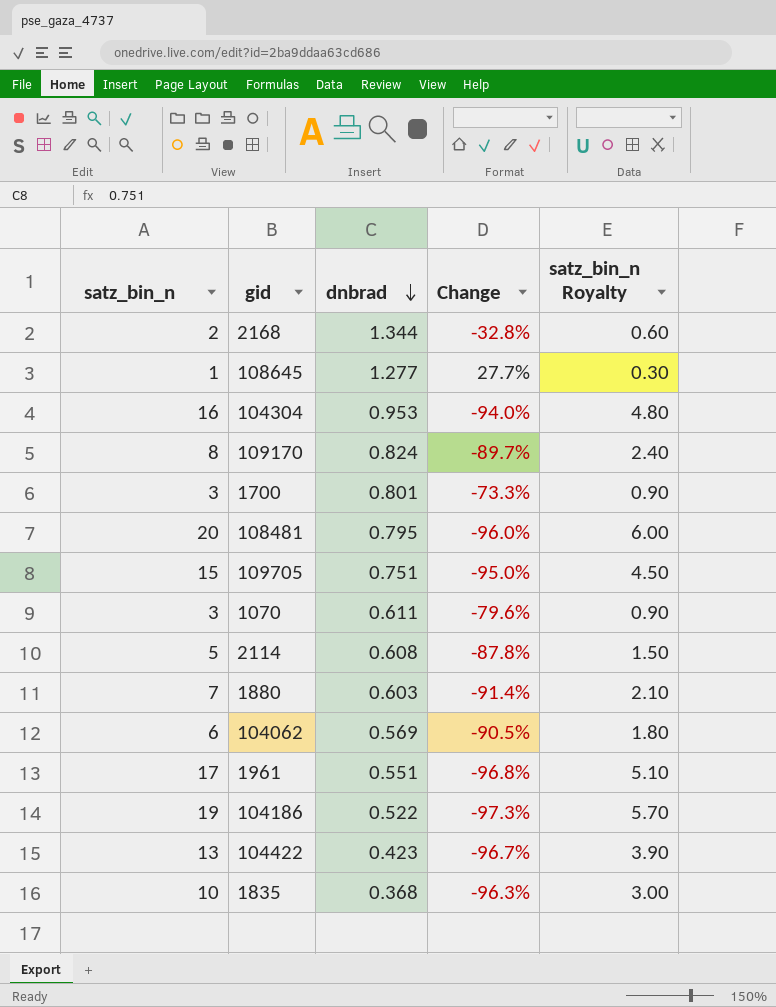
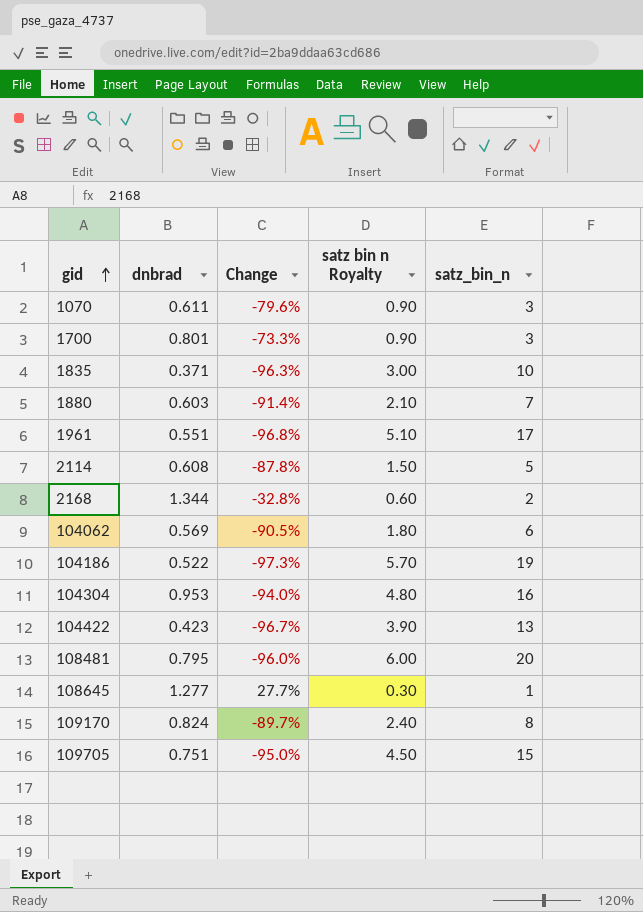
row order: dnbrad descending -> gid ascending
column name: satz_bin_n Royalty -> satz bin n Royalty
column satz_bin_n | position: 1 -> 5
1835 | dnbrad: 0.368 -> 0.371

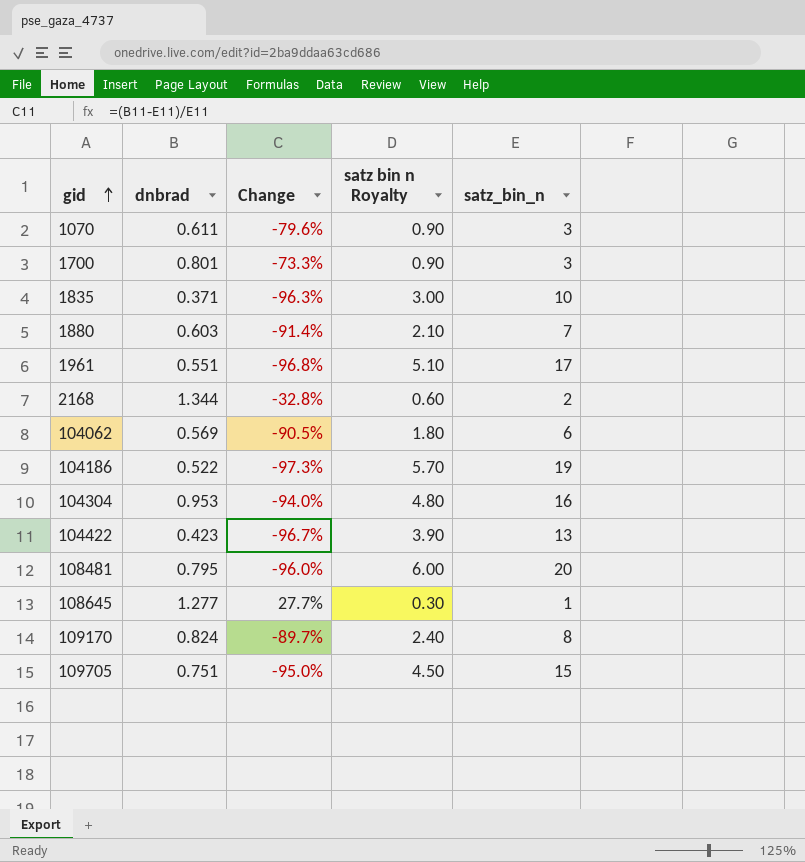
row 2114: 0.608 | -87.8% | 1.50 | 5 -> none

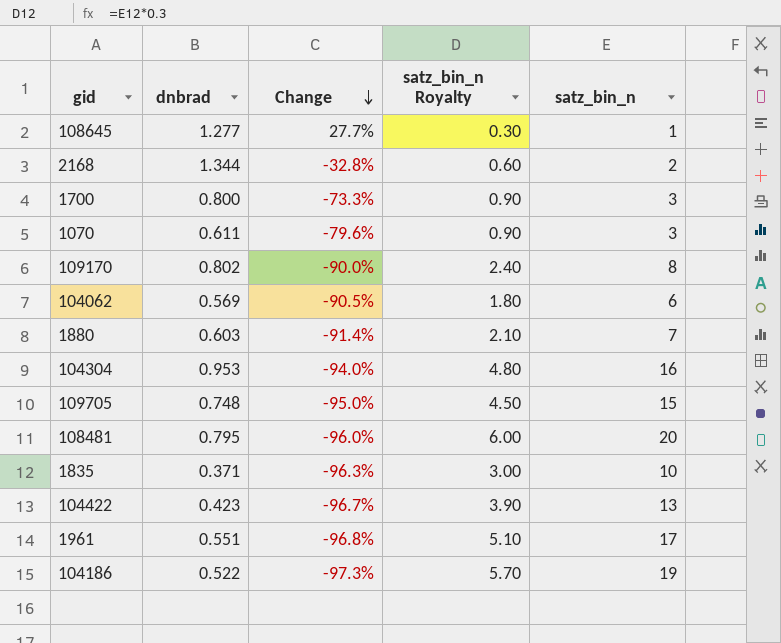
row order: gid ascending -> Change descending
column name: satz bin n Royalty -> satz_bin_n Royalty
1700 | dnbrad: 0.801 -> 0.800
109170 | dnbrad: 0.824 -> 0.802
109170 | Change: -89.7% -> -90.0%
109705 | dnbrad: 0.751 -> 0.748

